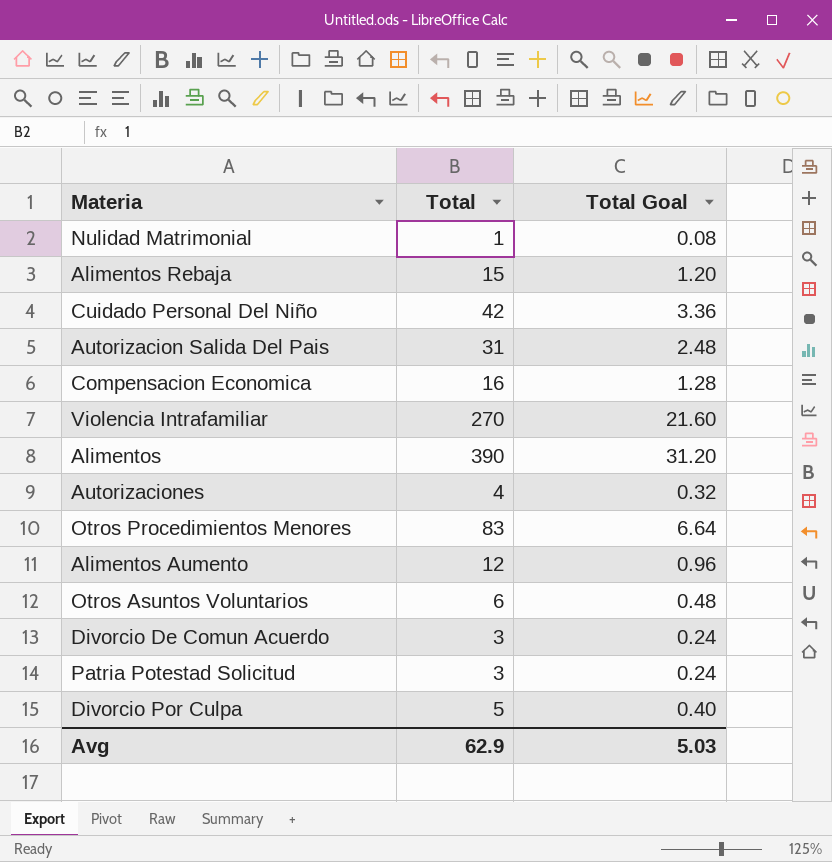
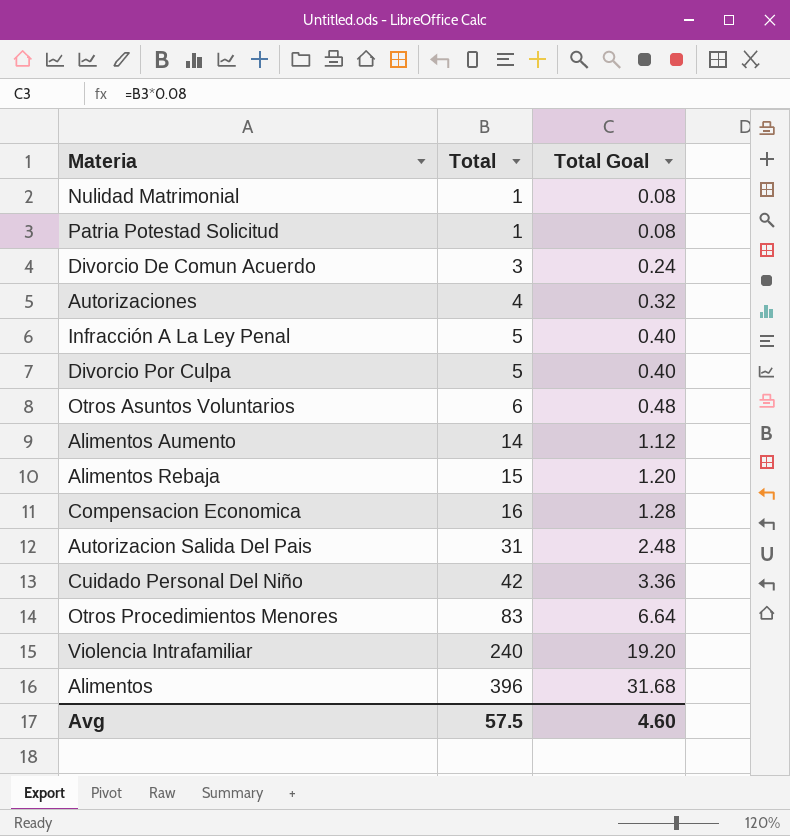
row order: none -> Total ascending
Patria Potestad Solicitud | Total: 3 -> 1
Patria Potestad Solicitud | Total Goal: 0.24 -> 0.08
row Infracción A La Ley Penal: none -> 5 | 0.40
Alimentos Aumento | Total: 12 -> 14
Alimentos Aumento | Total Goal: 0.96 -> 1.12
Violencia Intrafamiliar | Total: 270 -> 240
Violencia Intrafamiliar | Total Goal: 21.60 -> 19.20
Alimentos | Total: 390 -> 396
Alimentos | Total Goal: 31.20 -> 31.68
Avg | Total: 62.9 -> 57.5
Avg | Total Goal: 5.03 -> 4.60

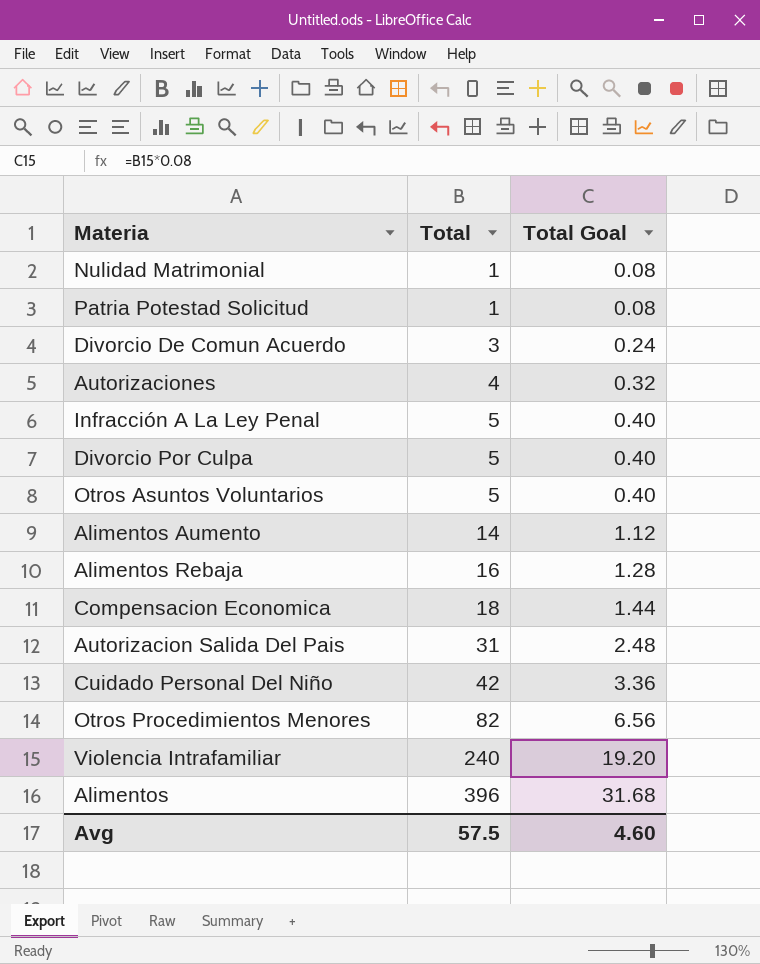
Otros Asuntos Voluntarios | Total: 6 -> 5
Otros Asuntos Voluntarios | Total Goal: 0.48 -> 0.40
Alimentos Rebaja | Total: 15 -> 16
Alimentos Rebaja | Total Goal: 1.20 -> 1.28
Compensacion Economica | Total: 16 -> 18
Compensacion Economica | Total Goal: 1.28 -> 1.44
Otros Procedimientos Menores | Total: 83 -> 82
Otros Procedimientos Menores | Total Goal: 6.64 -> 6.56

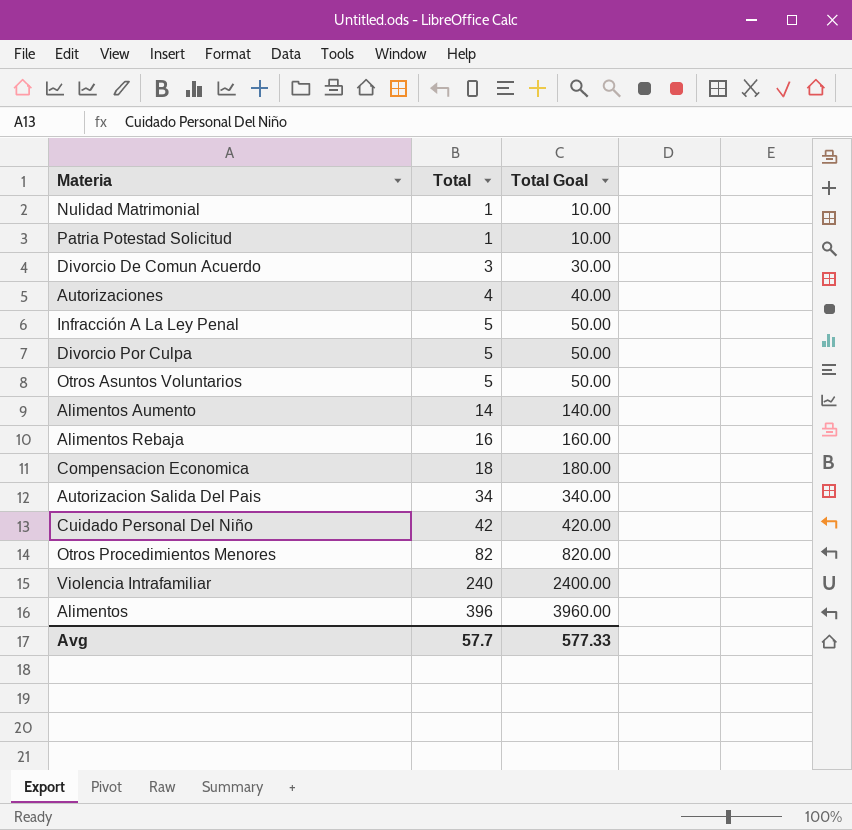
column Total Goal | formula: [Total] * 0.08 -> [Total] * 10
Autorizacion Salida Del Pais | Total: 31 -> 34
Avg | Total: 57.5 -> 57.7
Avg | Total Goal: 4.60 -> 577.33

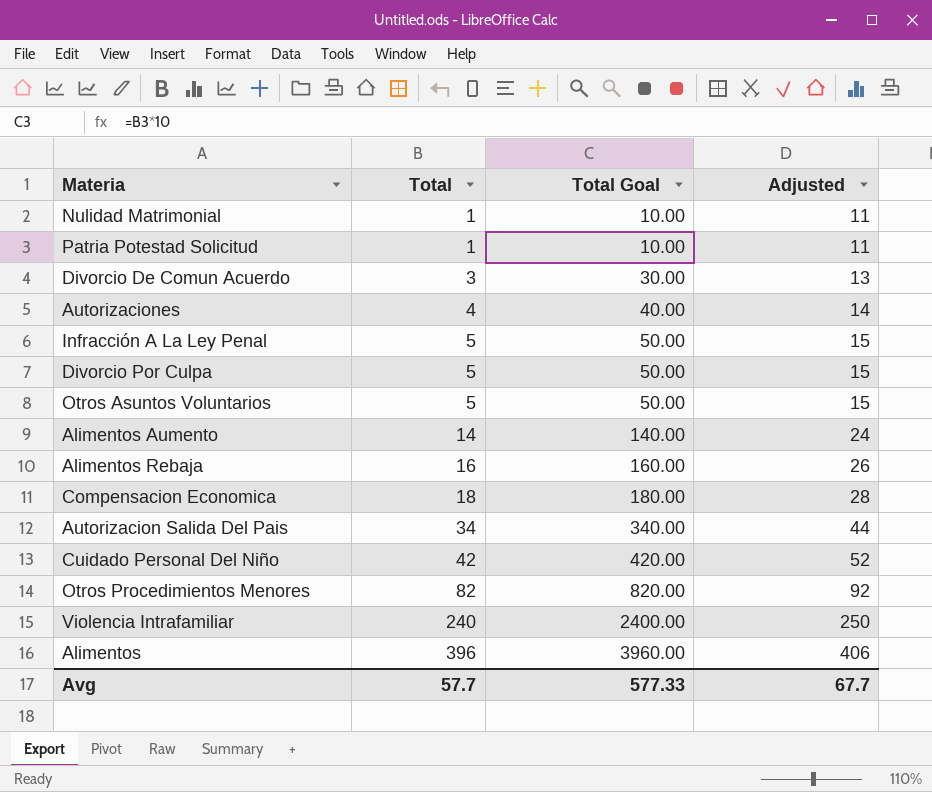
column Adjusted | formula: none -> [Total] + 10

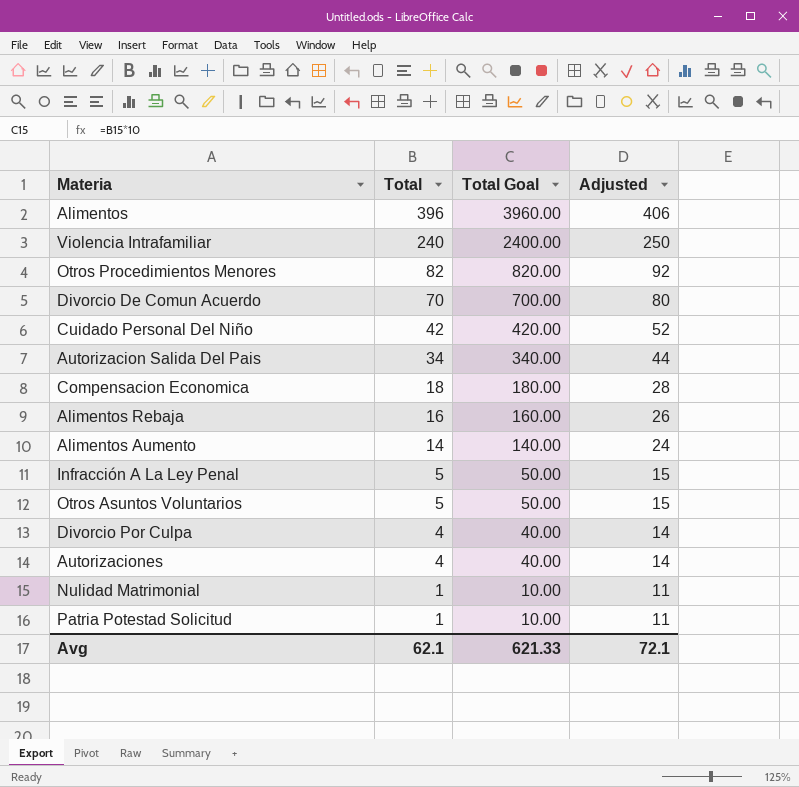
row order: Total ascending -> Total descending
Divorcio De Comun Acuerdo | Total: 3 -> 70
Divorcio De Comun Acuerdo | Total Goal: 30.00 -> 700.00
Divorcio De Comun Acuerdo | Adjusted: 13 -> 80
Divorcio Por Culpa | Total: 5 -> 4
Divorcio Por Culpa | Total Goal: 50.00 -> 40.00
Divorcio Por Culpa | Adjusted: 15 -> 14
Avg | Total: 57.7 -> 62.1
Avg | Total Goal: 577.33 -> 621.33
Avg | Adjusted: 67.7 -> 72.1

